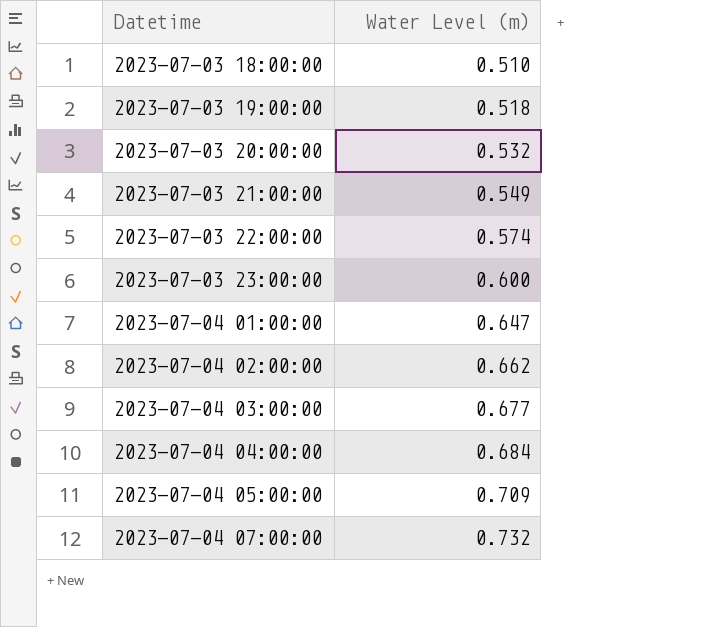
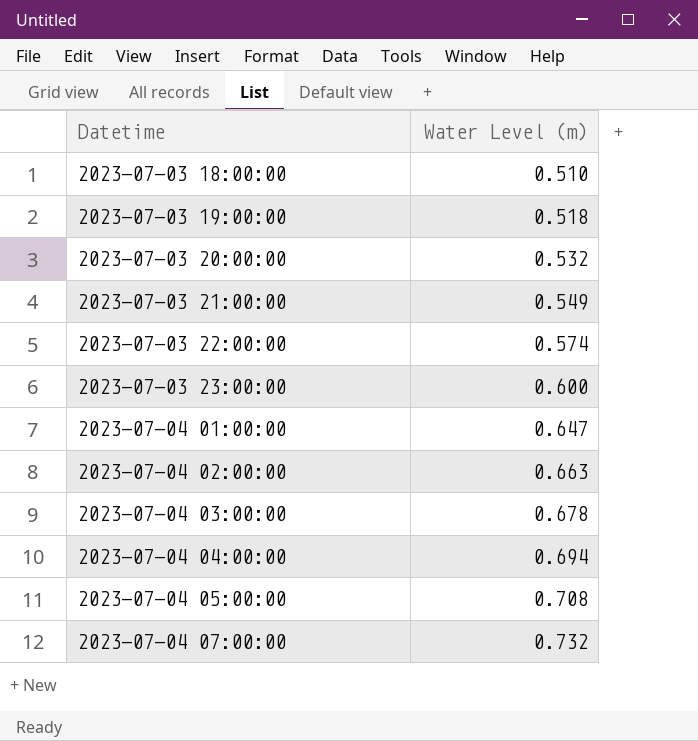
2023-07-04 02:00:00 | Water Level (m): 0.662 -> 0.663
2023-07-04 03:00:00 | Water Level (m): 0.677 -> 0.678
2023-07-04 04:00:00 | Water Level (m): 0.684 -> 0.694
2023-07-04 05:00:00 | Water Level (m): 0.709 -> 0.708

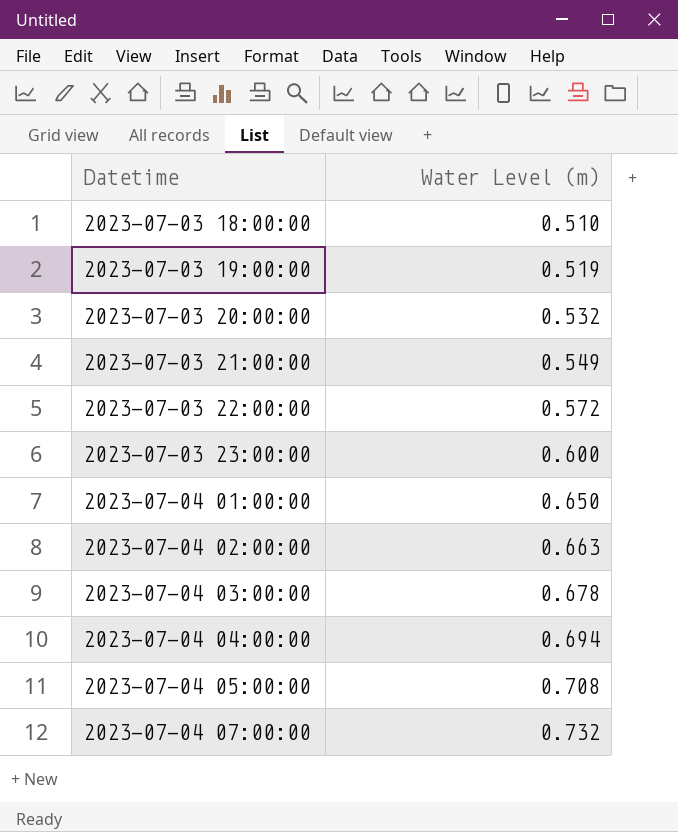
2023-07-03 19:00:00 | Water Level (m): 0.518 -> 0.519
2023-07-03 22:00:00 | Water Level (m): 0.574 -> 0.572
2023-07-04 01:00:00 | Water Level (m): 0.647 -> 0.650

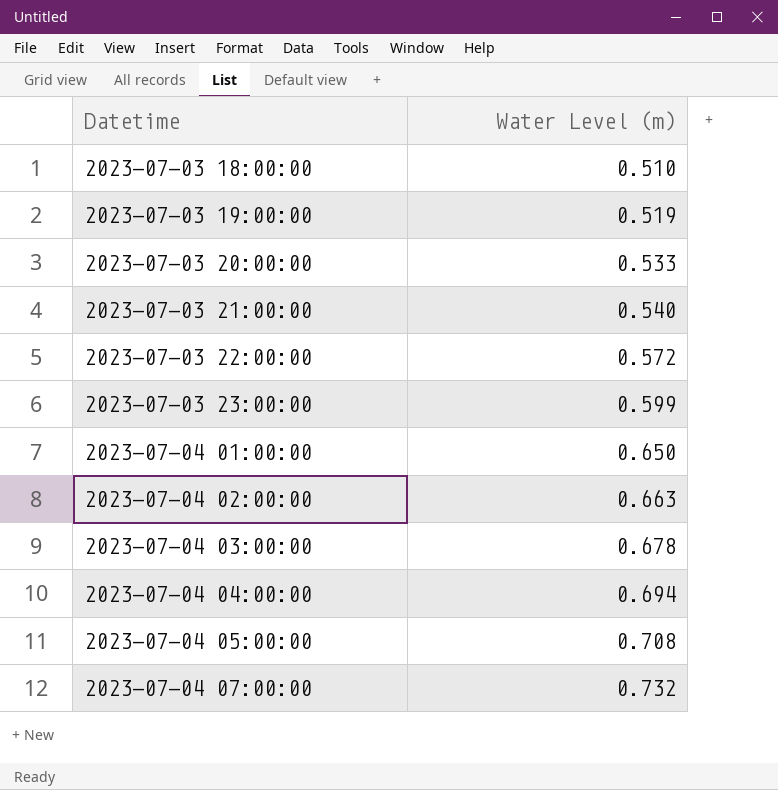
2023-07-03 20:00:00 | Water Level (m): 0.532 -> 0.533
2023-07-03 21:00:00 | Water Level (m): 0.549 -> 0.540
2023-07-03 23:00:00 | Water Level (m): 0.600 -> 0.599

